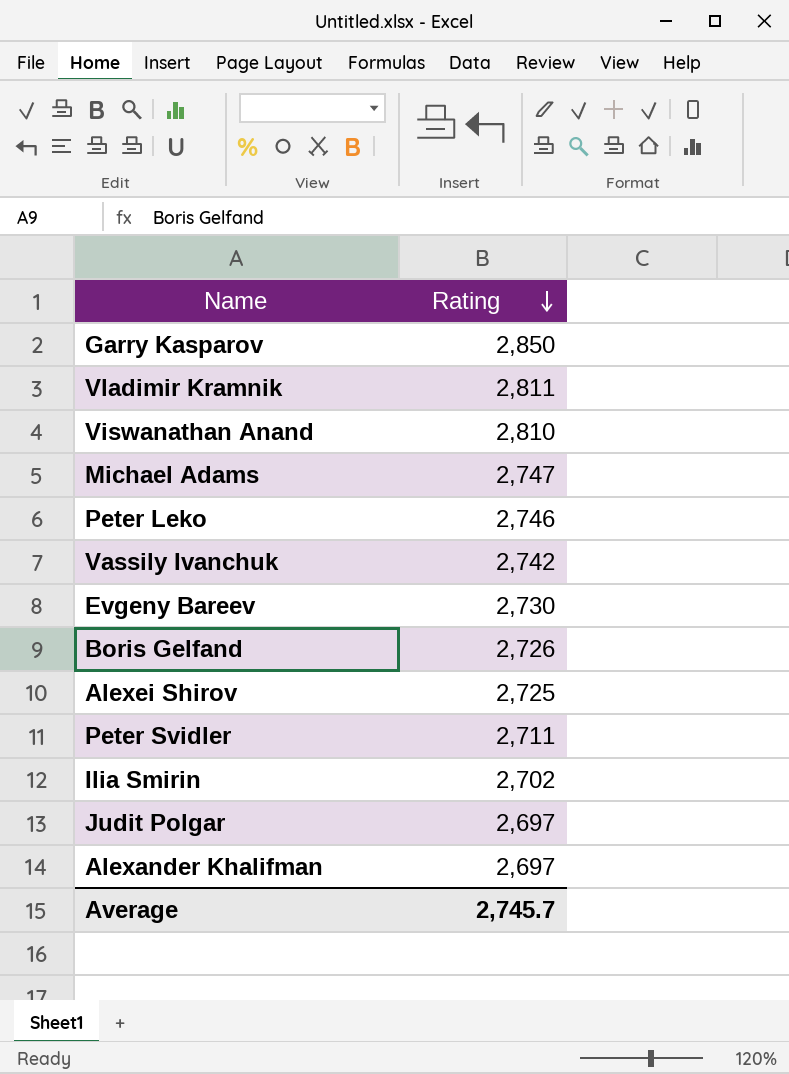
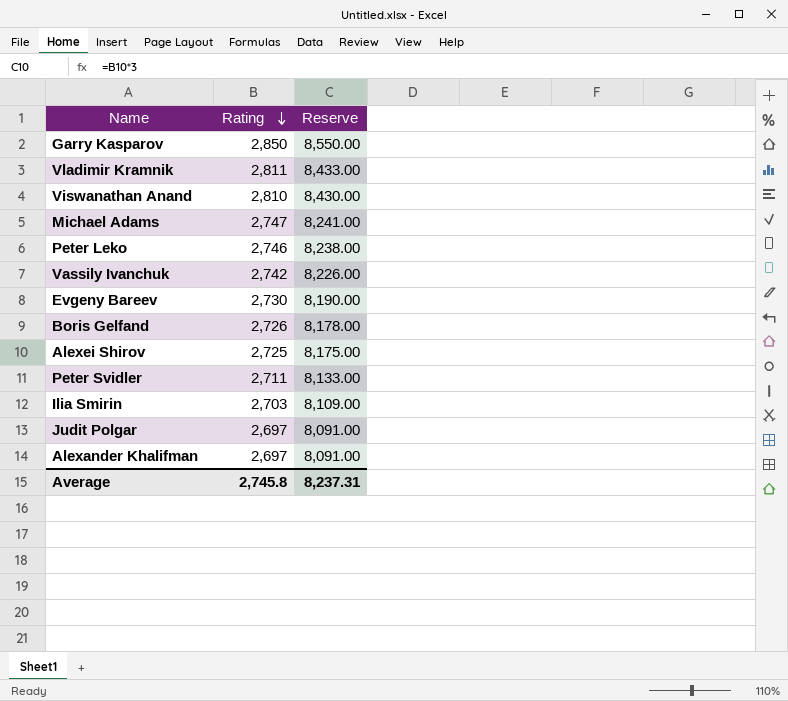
column Reserve | formula: none -> [Rating] * 3
Ilia Smirin | Rating: 2,702 -> 2,703
Average | Rating: 2,745.7 -> 2,745.8

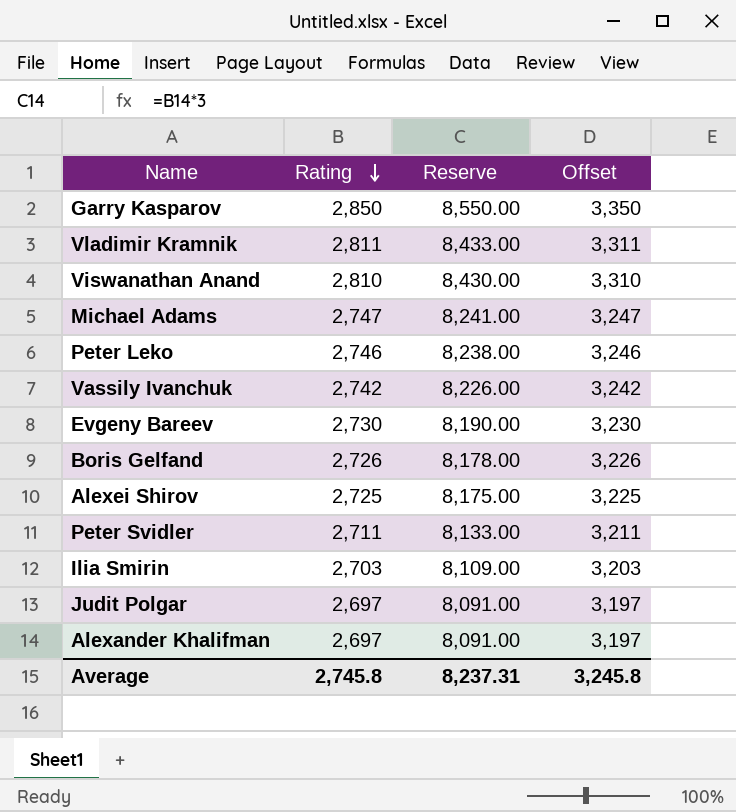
column Offset | formula: none -> [Rating] + 500

